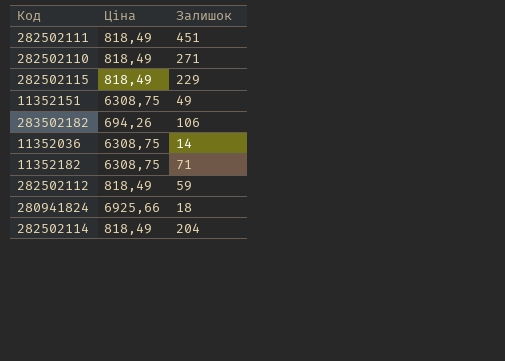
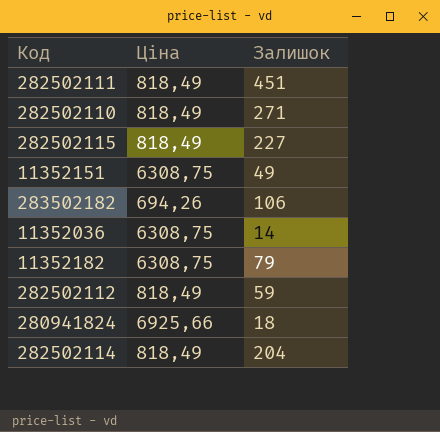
282502115 | Залишок: 229 -> 227
11352182 | Залишок: 71 -> 79

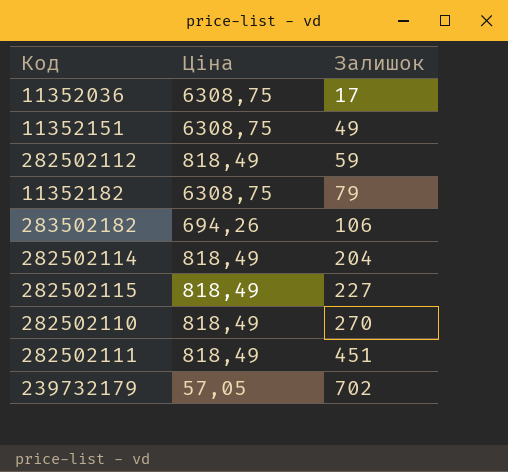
row order: none -> Залишок ascending
row 280941824: 6925,66 | 18 -> none
11352036 | Залишок: 14 -> 17
282502110 | Залишок: 271 -> 270
row 239732179: none -> 57,05 | 702

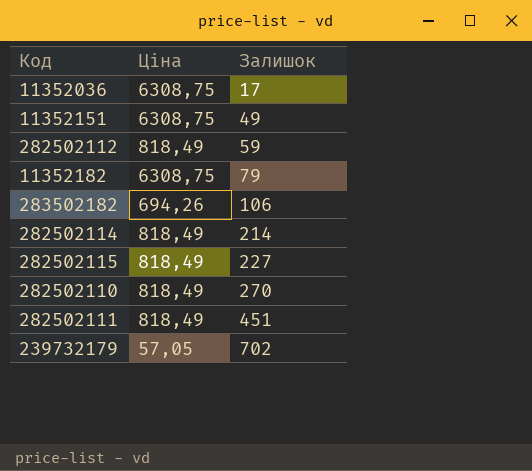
282502114 | Залишок: 204 -> 214

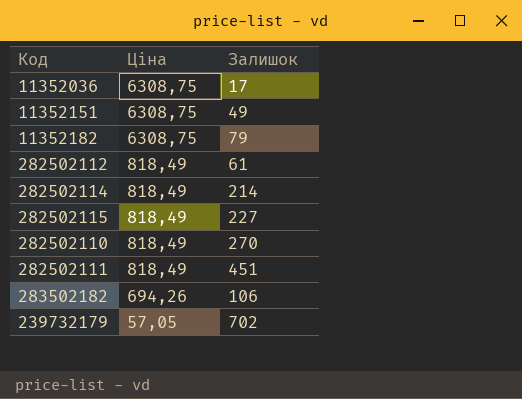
row order: Залишок ascending -> Ціна descending
282502112 | Залишок: 59 -> 61

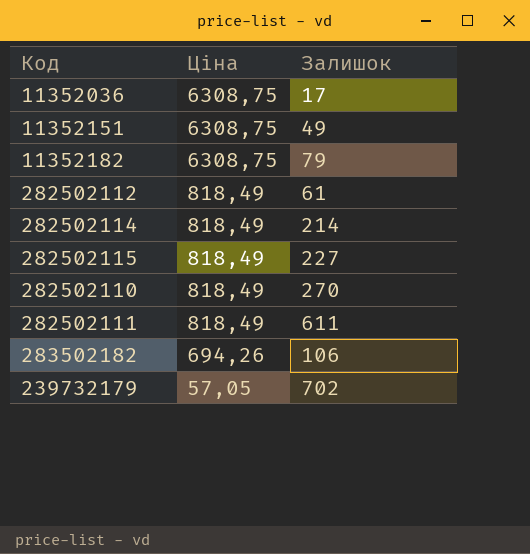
282502111 | Залишок: 451 -> 611

